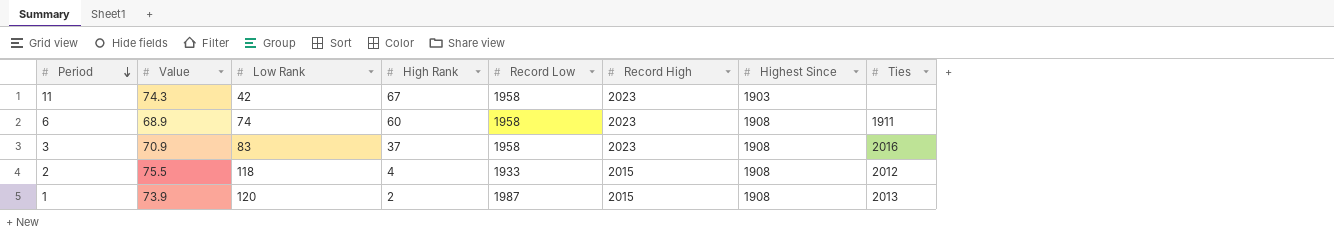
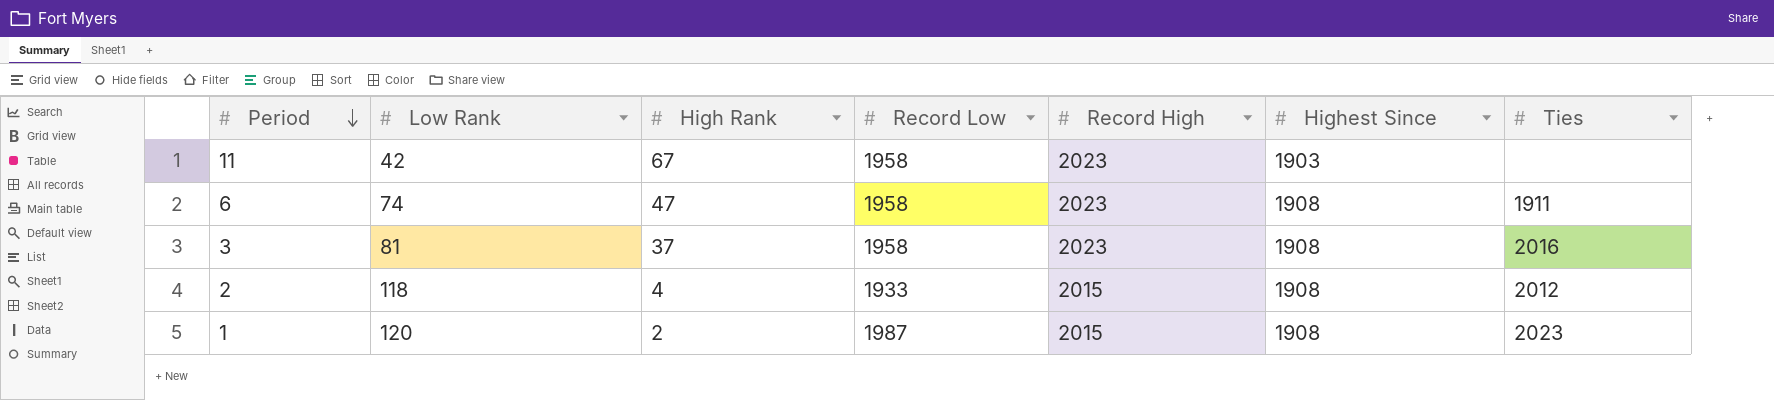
column Value | position: 2 -> none
6 | High Rank: 60 -> 47
3 | Low Rank: 83 -> 81
1 | Ties: 2013 -> 2023

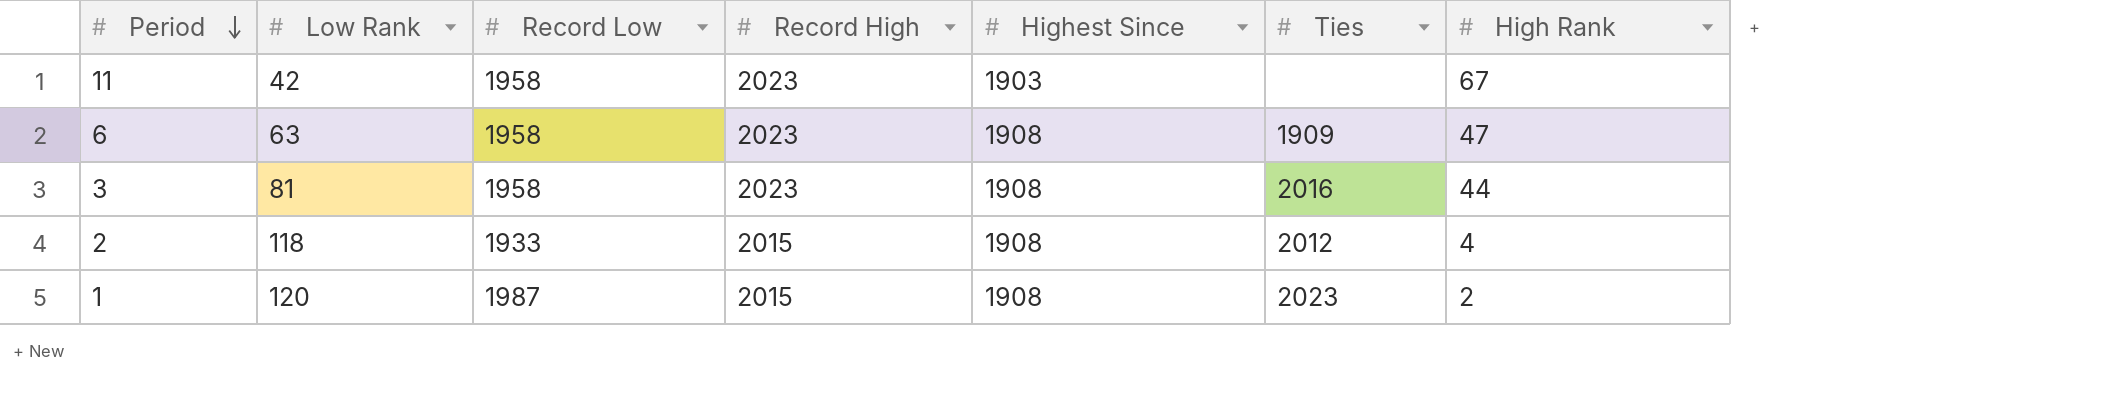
column High Rank | position: 3 -> 7
6 | Low Rank: 74 -> 63
6 | Ties: 1911 -> 1909
3 | High Rank: 37 -> 44

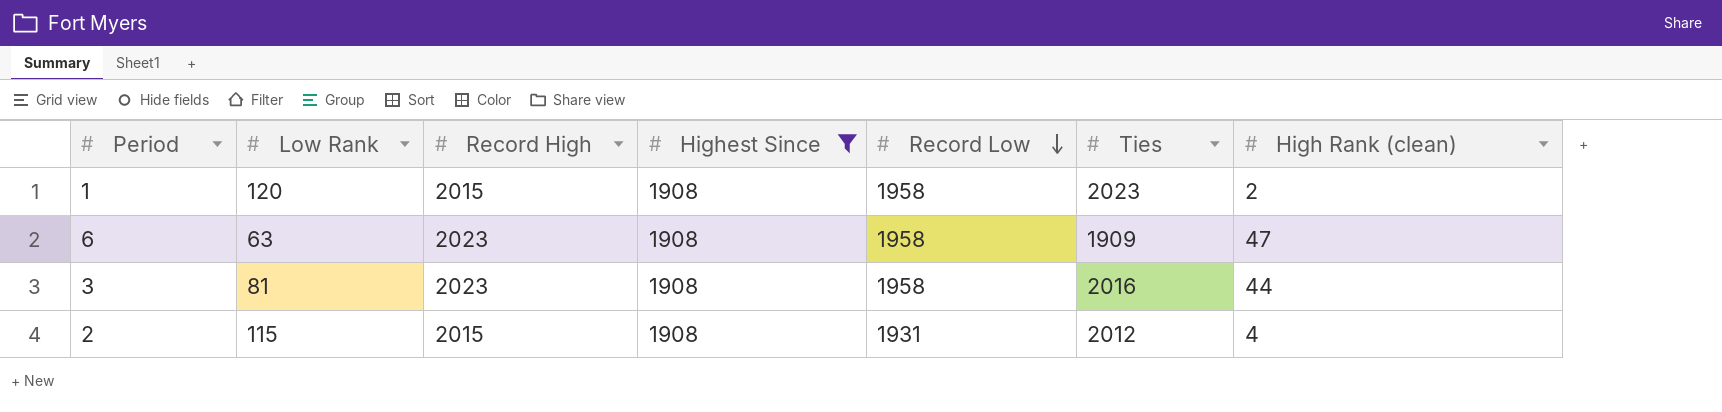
filter: none -> Highest Since = 1908
row order: Period descending -> Record Low descending
column Record Low | position: 3 -> 5
column name: High Rank -> High Rank (clean)
1 | Record Low: 1987 -> 1958
2 | Low Rank: 118 -> 115
2 | Record Low: 1933 -> 1931

